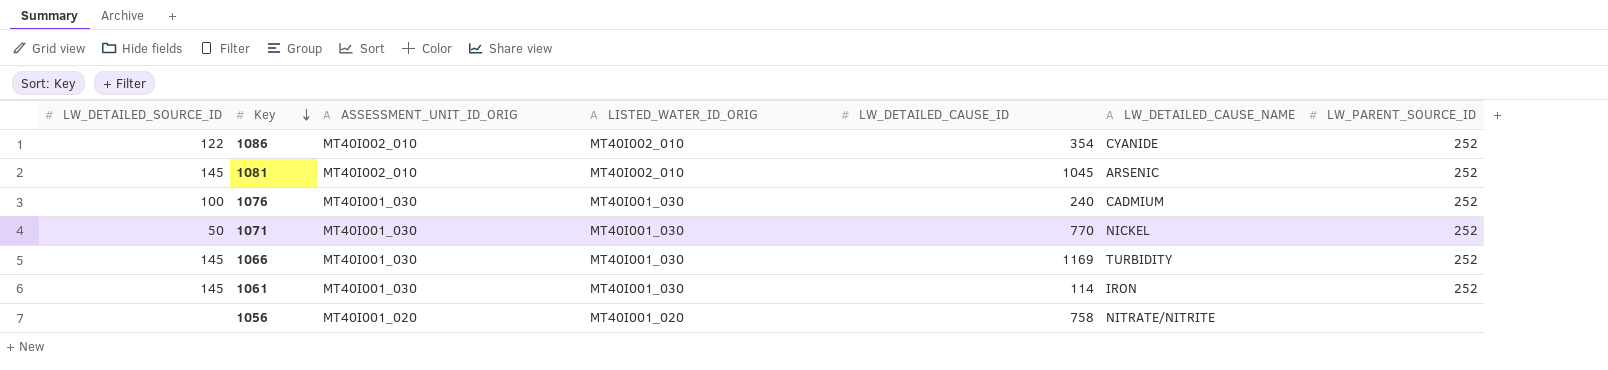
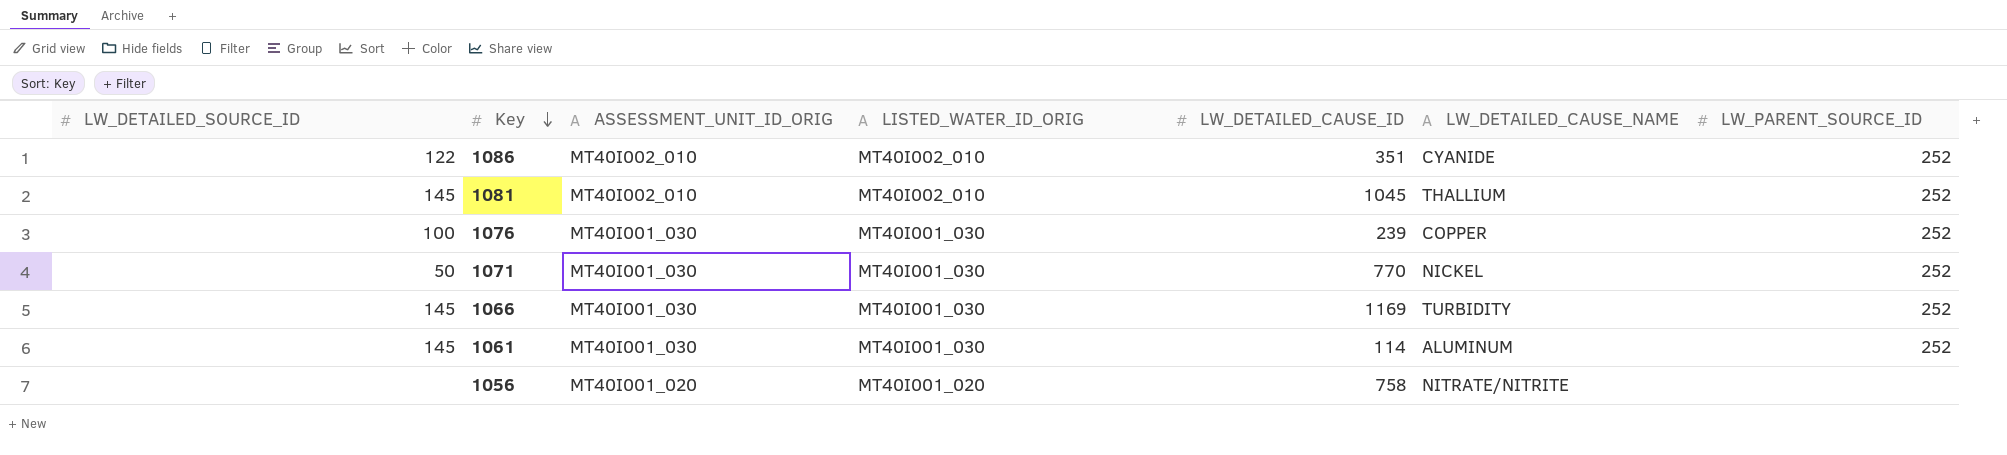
1086 | LW_DETAILED_CAUSE_ID: 354 -> 351
1081 | LW_DETAILED_CAUSE_NAME: ARSENIC -> THALLIUM
1076 | LW_DETAILED_CAUSE_ID: 240 -> 239
1076 | LW_DETAILED_CAUSE_NAME: CADMIUM -> COPPER
1061 | LW_DETAILED_CAUSE_NAME: IRON -> ALUMINUM

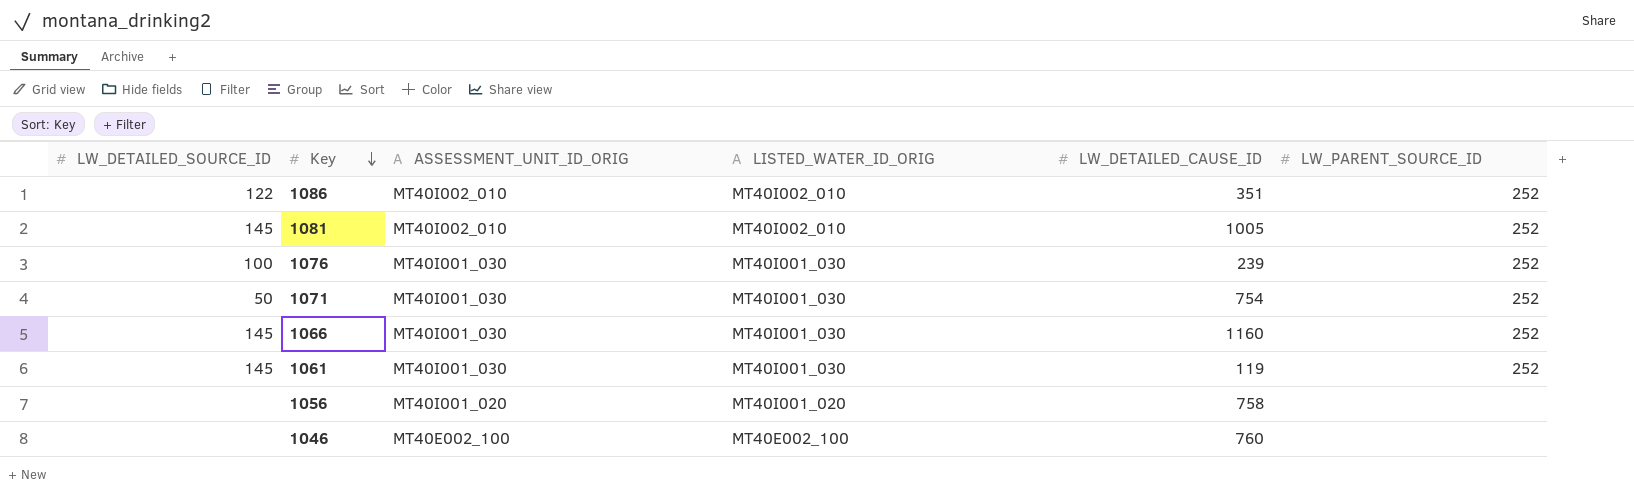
column LW_DETAILED_CAUSE_NAME | position: 6 -> none
1081 | LW_DETAILED_CAUSE_ID: 1045 -> 1005
1071 | LW_DETAILED_CAUSE_ID: 770 -> 754
1066 | LW_DETAILED_CAUSE_ID: 1169 -> 1160
1061 | LW_DETAILED_CAUSE_ID: 114 -> 119
row 1046: none -> none | MT40E002_100 | MT40E002_100 | 760 | none

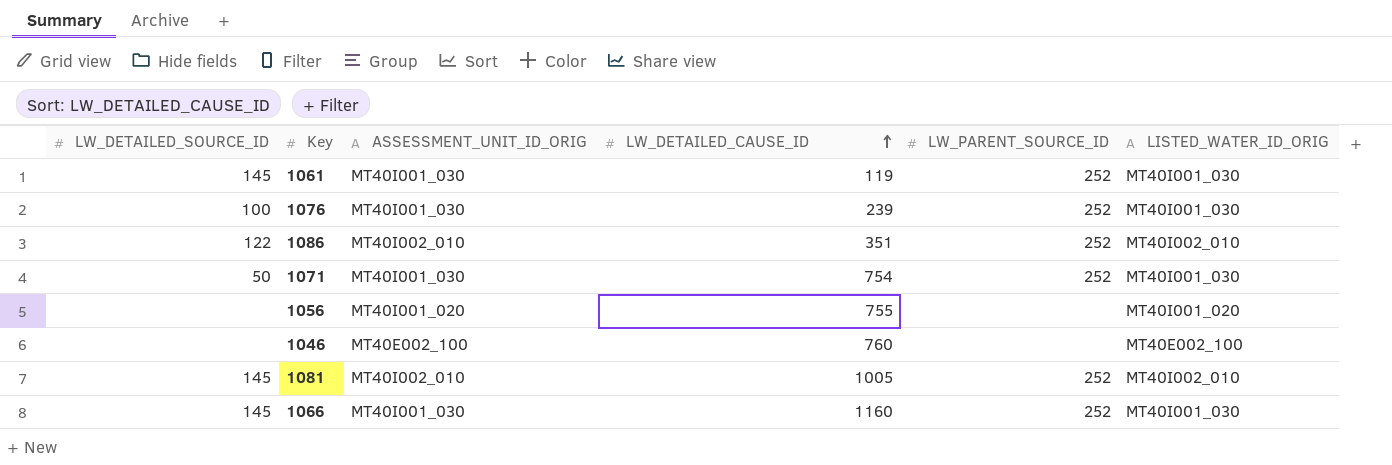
row order: Key descending -> LW_DETAILED_CAUSE_ID ascending
column LISTED_WATER_ID_ORIG | position: 4 -> 6
1056 | LW_DETAILED_CAUSE_ID: 758 -> 755

